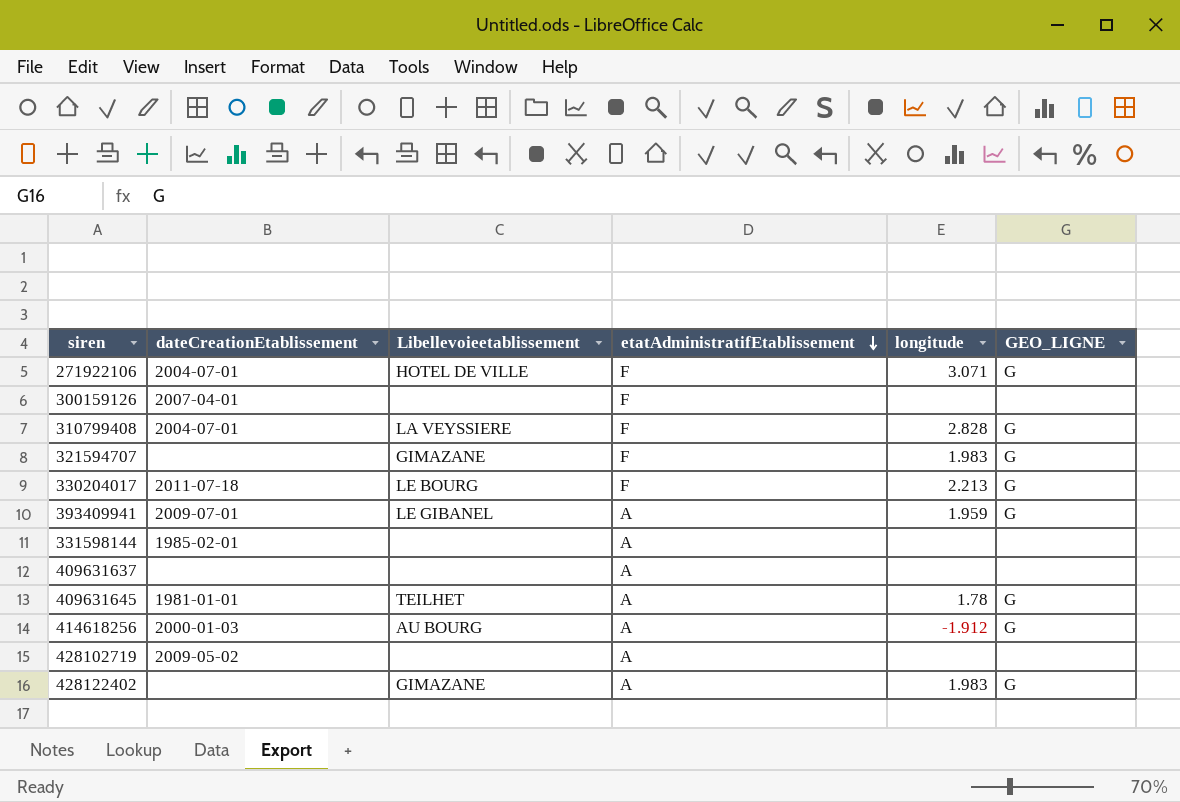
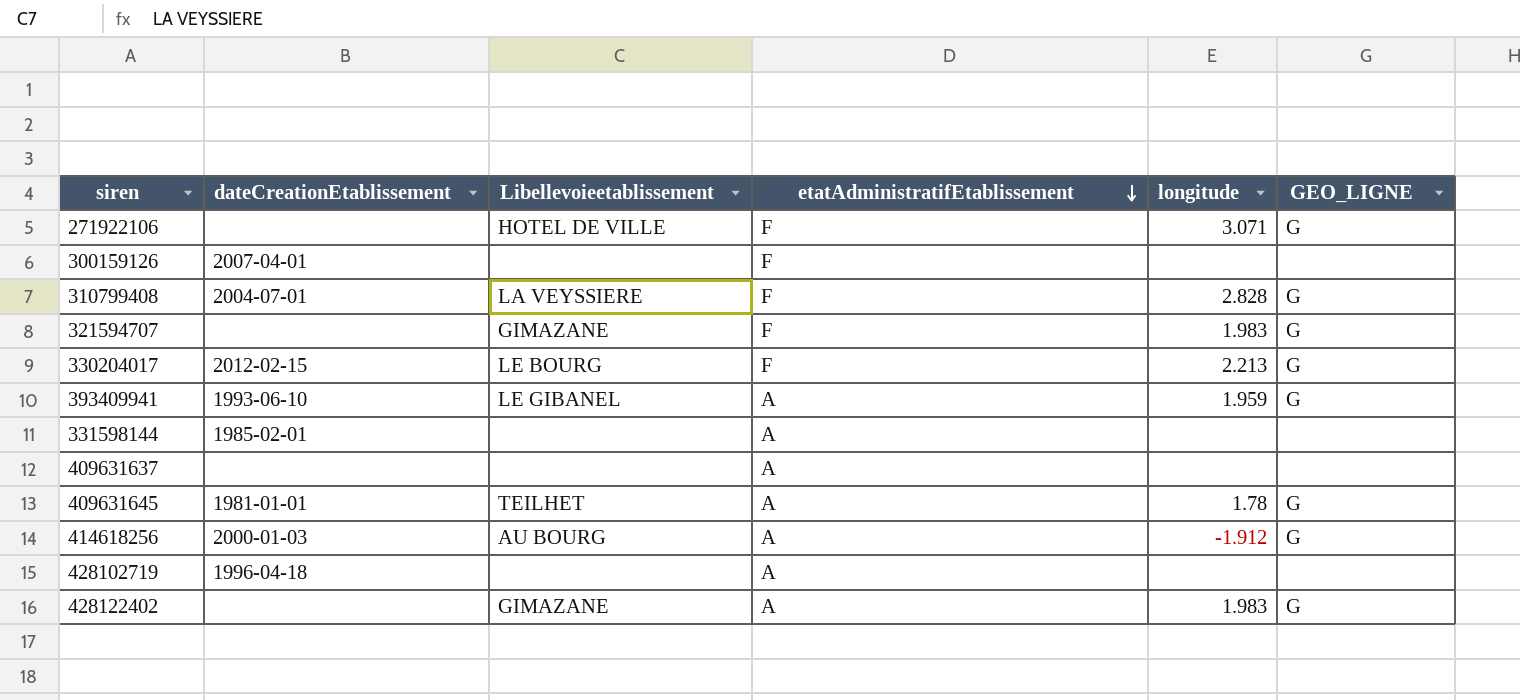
271922106 | dateCreationEtablissement: 2004-07-01 -> none
330204017 | dateCreationEtablissement: 2011-07-18 -> 2012-02-15
393409941 | dateCreationEtablissement: 2009-07-01 -> 1993-06-10
428102719 | dateCreationEtablissement: 2009-05-02 -> 1996-04-18

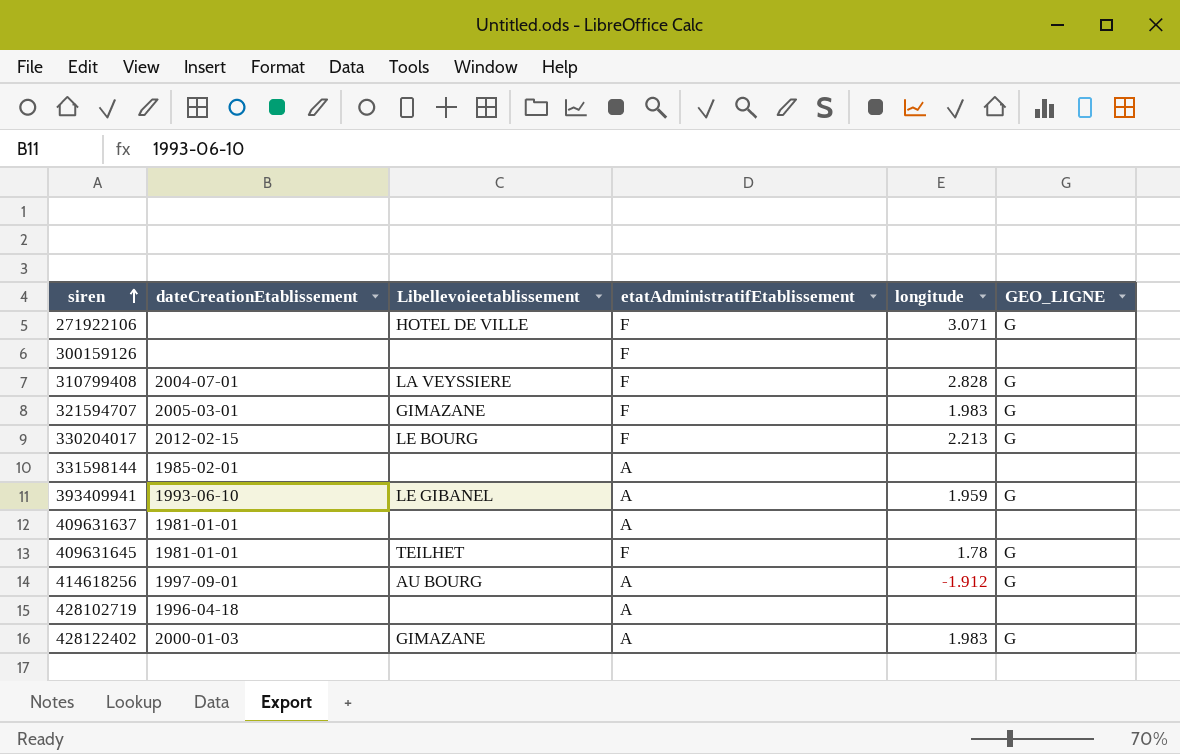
row order: etatAdministratifEtablissement descending -> siren ascending
300159126 | dateCreationEtablissement: 2007-04-01 -> none
321594707 | dateCreationEtablissement: none -> 2005-03-01
409631637 | dateCreationEtablissement: none -> 1981-01-01
409631645 | etatAdministratifEtablissement: A -> F
414618256 | dateCreationEtablissement: 2000-01-03 -> 1997-09-01
428122402 | dateCreationEtablissement: none -> 2000-01-03

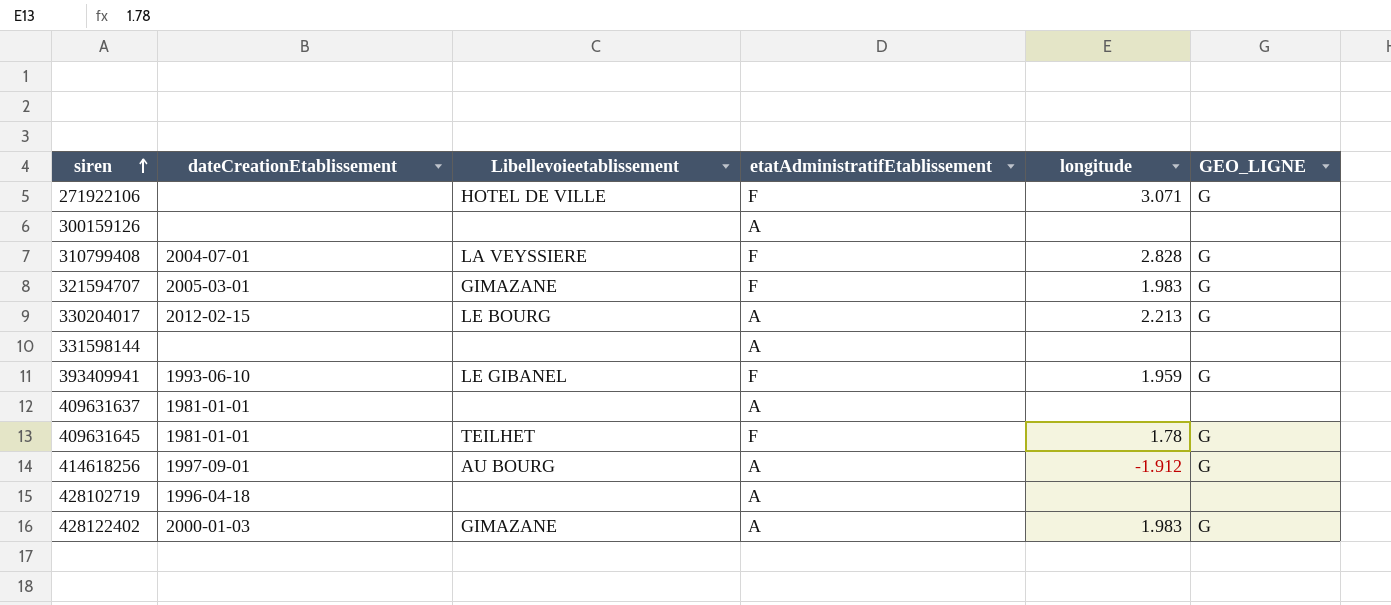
300159126 | etatAdministratifEtablissement: F -> A
330204017 | etatAdministratifEtablissement: F -> A
331598144 | dateCreationEtablissement: 1985-02-01 -> none
393409941 | etatAdministratifEtablissement: A -> F

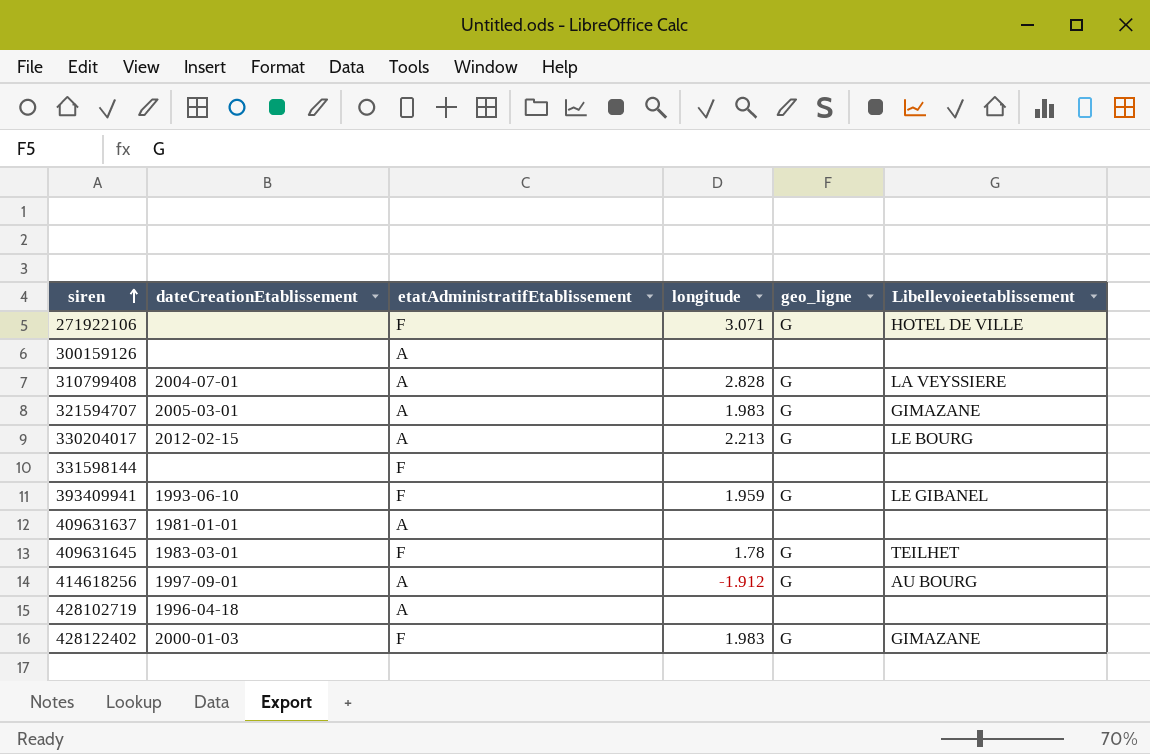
column name: GEO_LIGNE -> geo_ligne
column Libellevoieetablissement | position: 3 -> 6
310799408 | etatAdministratifEtablissement: F -> A
321594707 | etatAdministratifEtablissement: F -> A
331598144 | etatAdministratifEtablissement: A -> F
409631645 | dateCreationEtablissement: 1981-01-01 -> 1983-03-01
428122402 | etatAdministratifEtablissement: A -> F

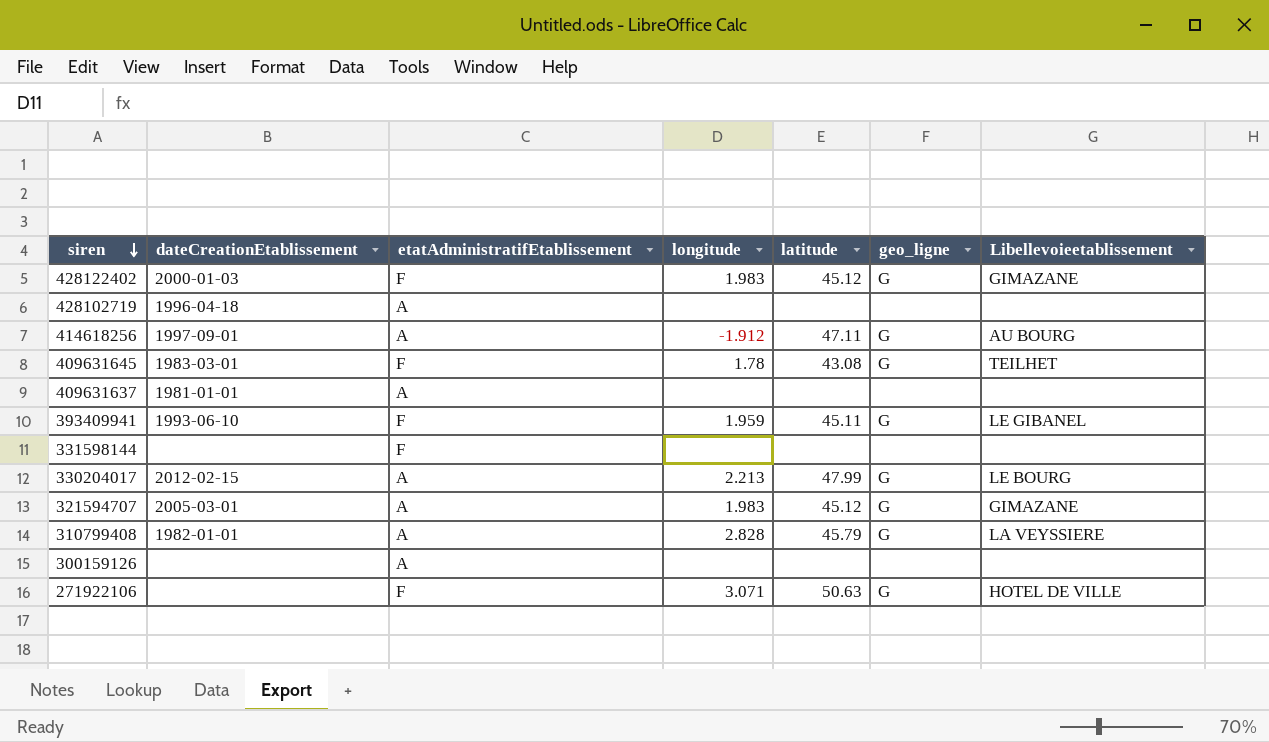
row order: siren ascending -> siren descending
column latitude | position: none -> 5
310799408 | dateCreationEtablissement: 2004-07-01 -> 1982-01-01

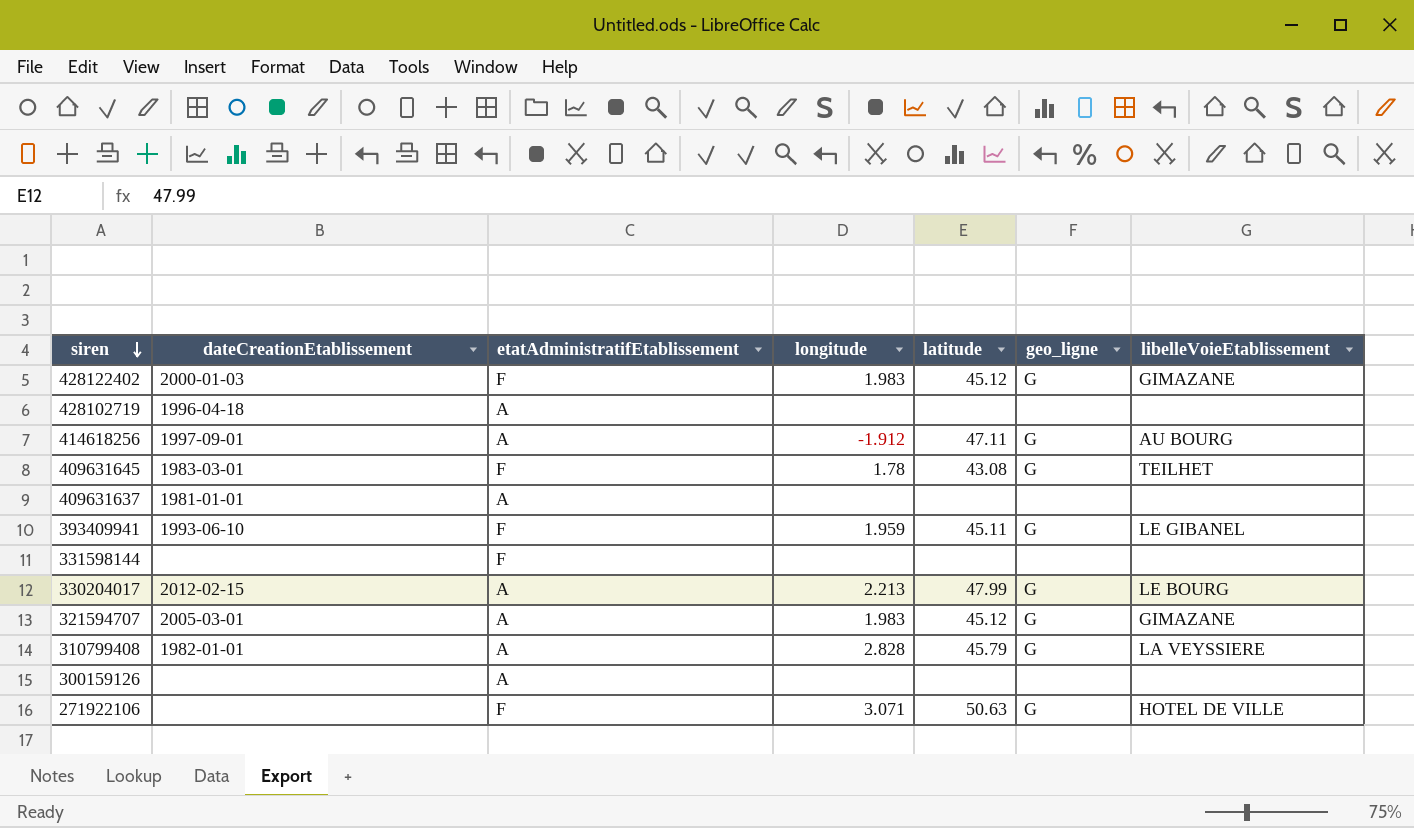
column name: Libellevoieetablissement -> libelleVoieEtablissement

